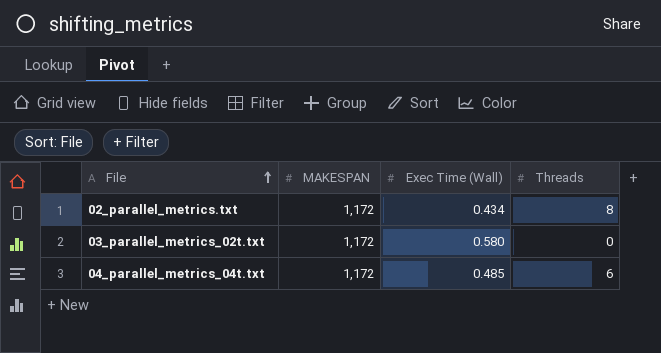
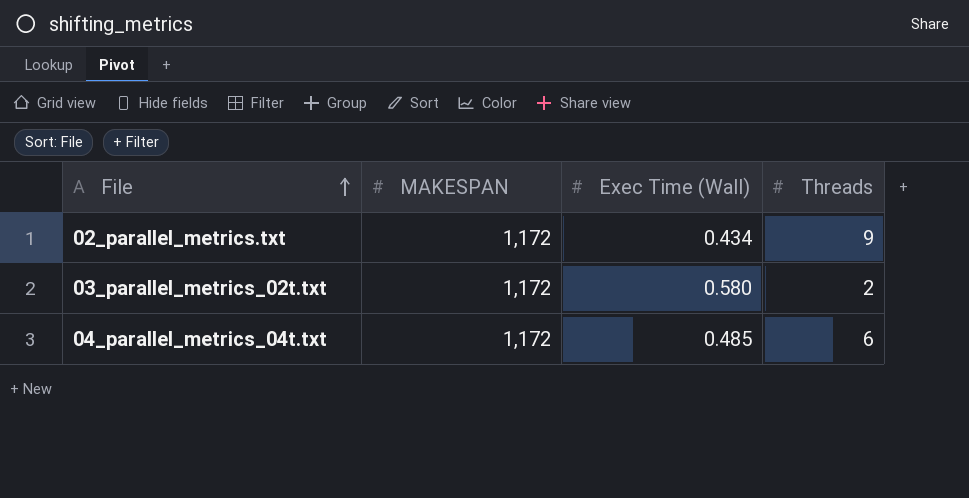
02_parallel_metrics.txt | Threads: 8 -> 9
03_parallel_metrics_02t.txt | Threads: 0 -> 2

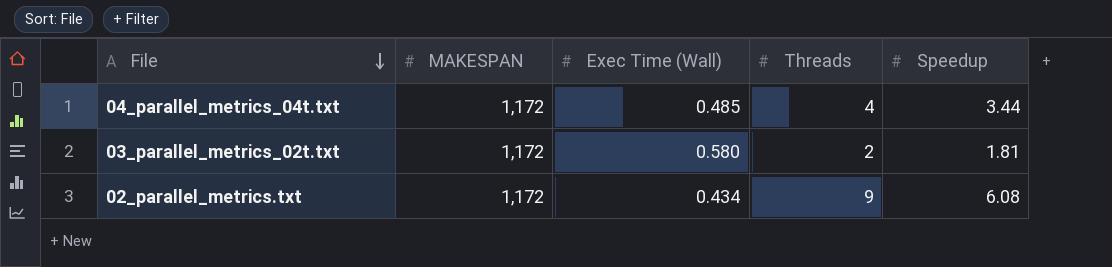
row order: File ascending -> File descending
column Speedup | position: none -> 5
04_parallel_metrics_04t.txt | Threads: 6 -> 4

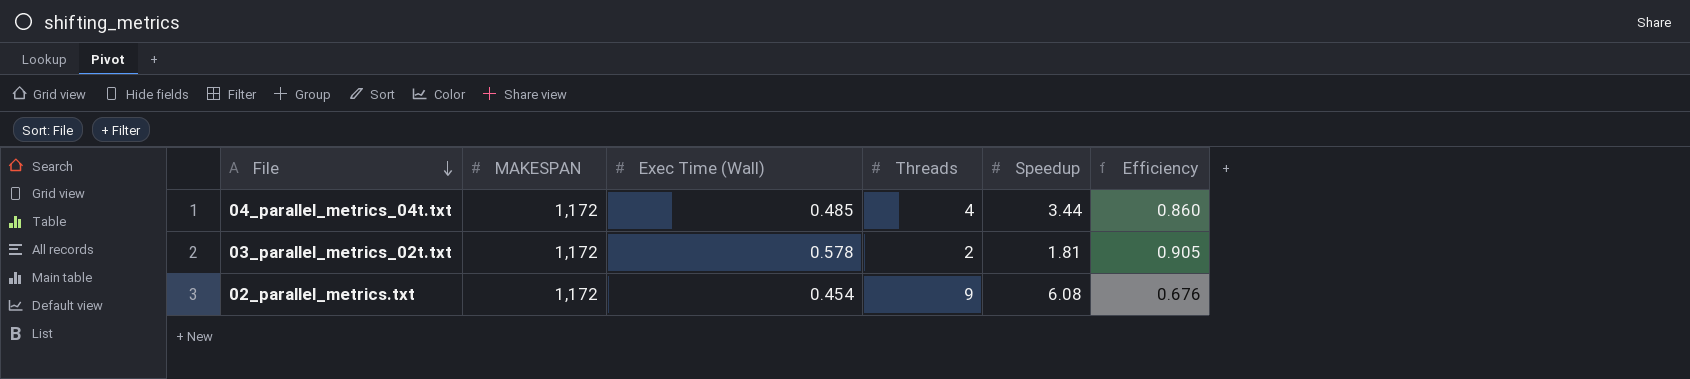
column Efficiency | formula: none -> [Speedup] / [Threads]
03_parallel_metrics_02t.txt | Exec Time (Wall): 0.580 -> 0.578
02_parallel_metrics.txt | Exec Time (Wall): 0.434 -> 0.454

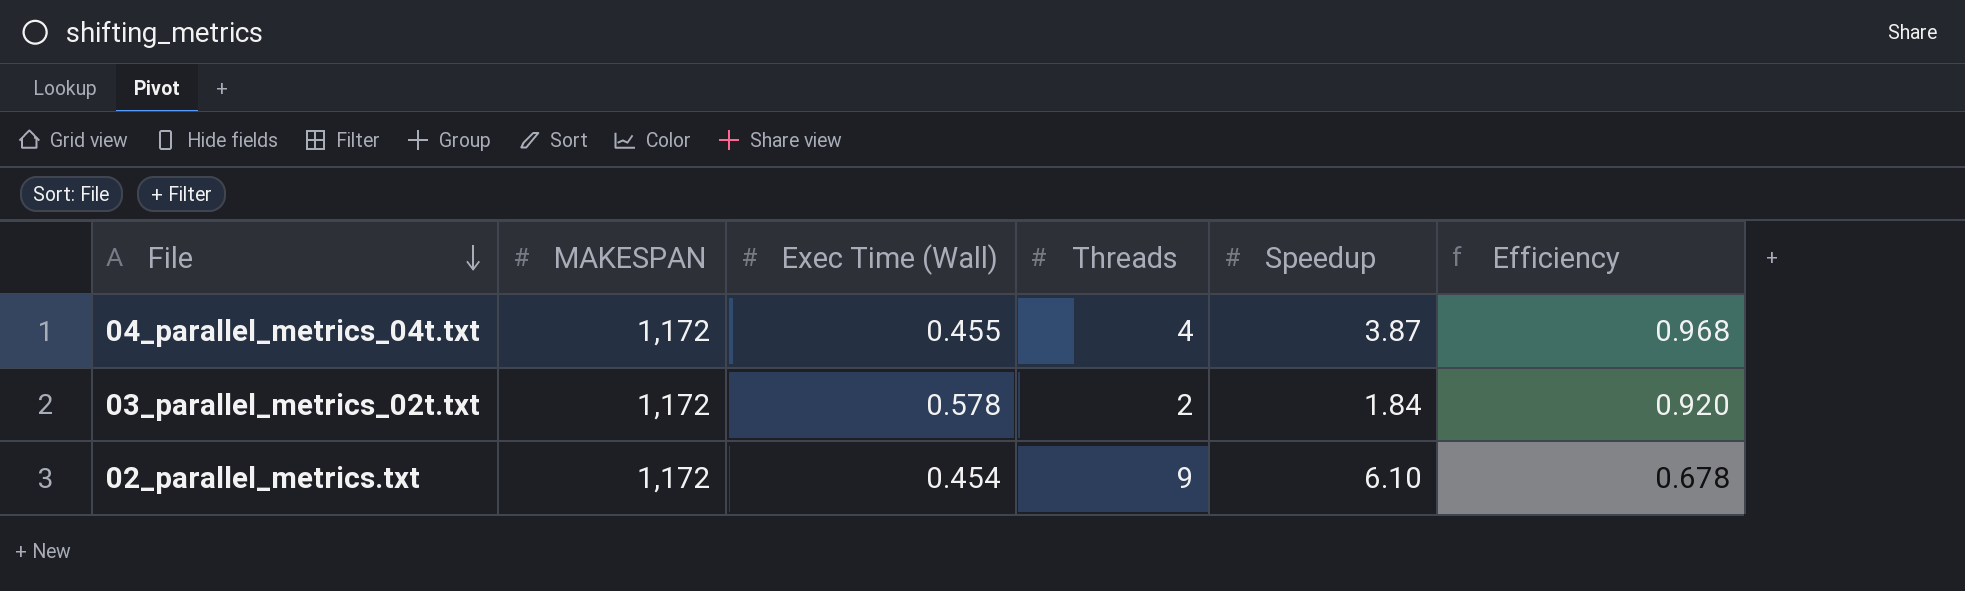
04_parallel_metrics_04t.txt | Exec Time (Wall): 0.485 -> 0.455
04_parallel_metrics_04t.txt | Speedup: 3.44 -> 3.87
04_parallel_metrics_04t.txt | Efficiency: 0.860 -> 0.968
03_parallel_metrics_02t.txt | Speedup: 1.81 -> 1.84
03_parallel_metrics_02t.txt | Efficiency: 0.905 -> 0.920
02_parallel_metrics.txt | Speedup: 6.08 -> 6.10
02_parallel_metrics.txt | Efficiency: 0.676 -> 0.678

